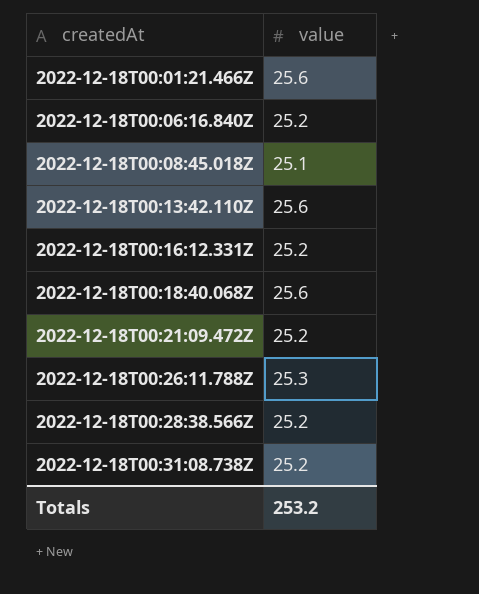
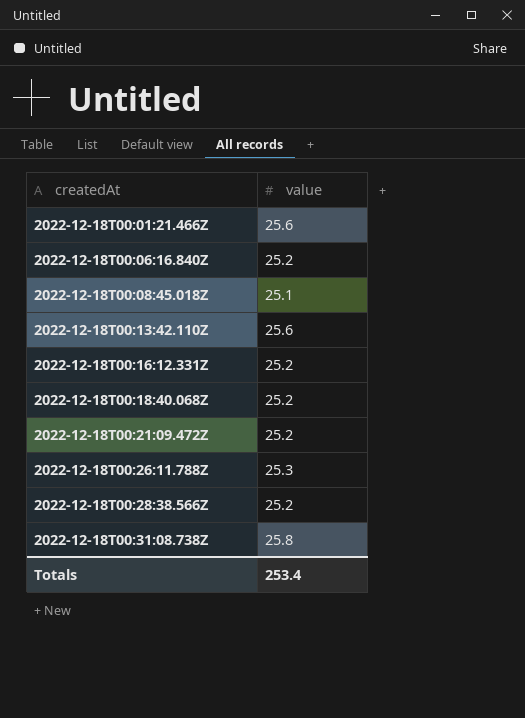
2022-12-18T00:18:40.068Z | value: 25.6 -> 25.2
2022-12-18T00:31:08.738Z | value: 25.2 -> 25.8
Totals | value: 253.2 -> 253.4

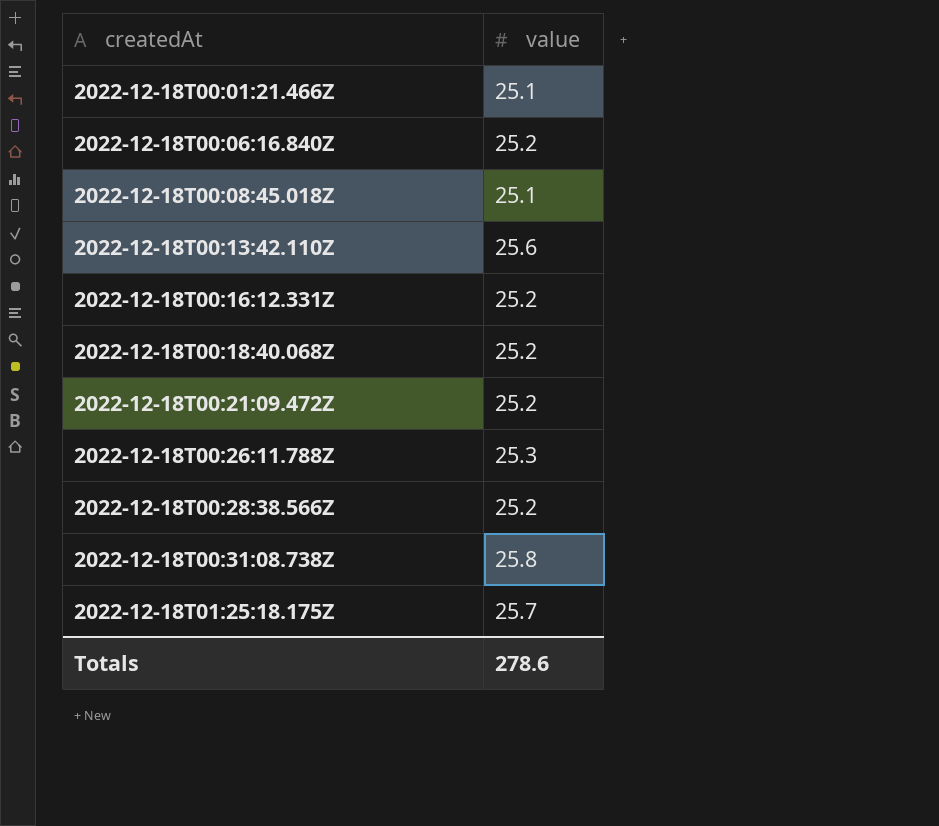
2022-12-18T00:01:21.466Z | value: 25.6 -> 25.1
row 2022-12-18T01:25:18.175Z: none -> 25.7
Totals | value: 253.4 -> 278.6

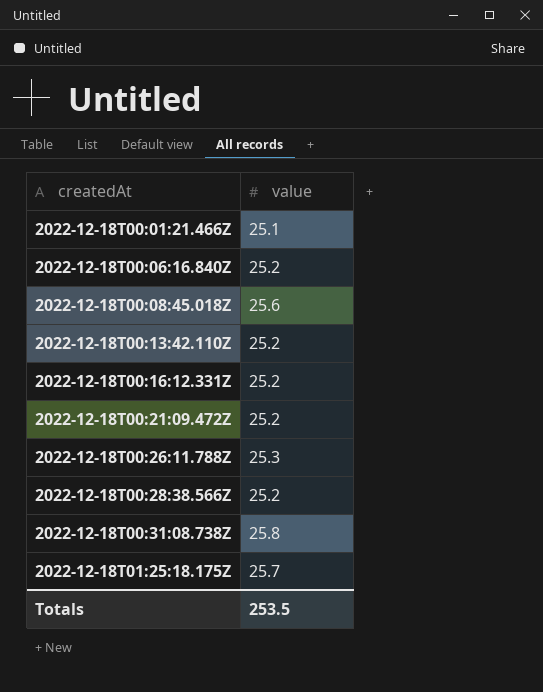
row 2022-12-18T00:18:40.068Z: 25.2 -> none
2022-12-18T00:08:45.018Z | value: 25.1 -> 25.6
2022-12-18T00:13:42.110Z | value: 25.6 -> 25.2
Totals | value: 278.6 -> 253.5

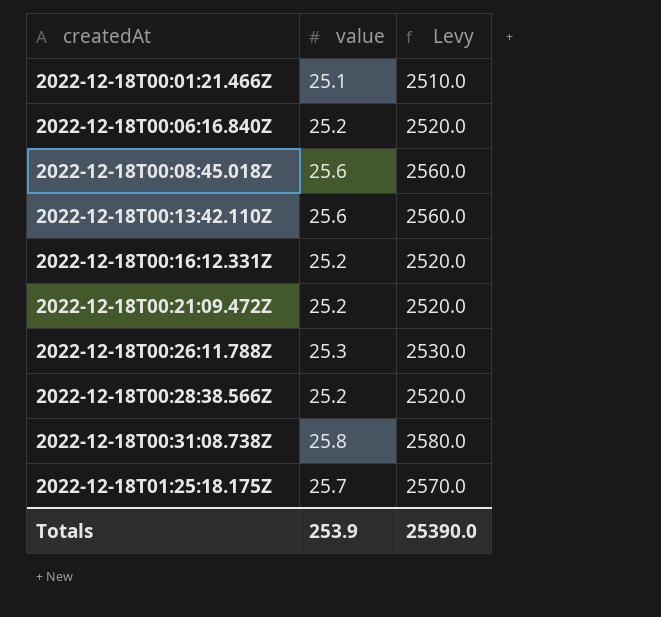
column Levy | formula: none -> [value] * 100
2022-12-18T00:13:42.110Z | value: 25.2 -> 25.6
Totals | value: 253.5 -> 253.9

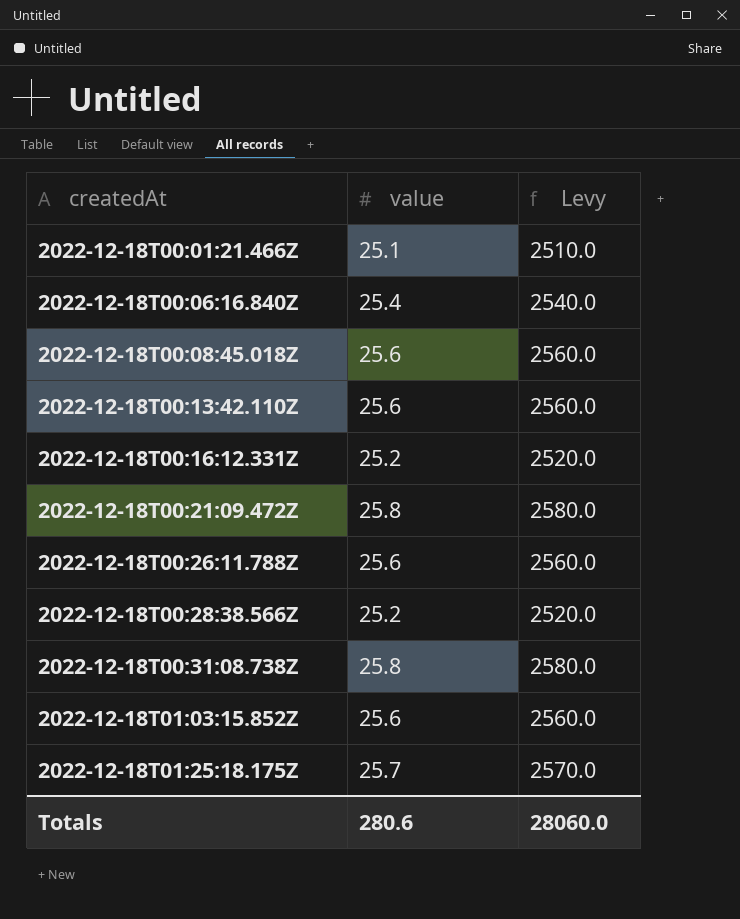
2022-12-18T00:06:16.840Z | value: 25.2 -> 25.4
2022-12-18T00:06:16.840Z | Levy: 2520.0 -> 2540.0
2022-12-18T00:21:09.472Z | value: 25.2 -> 25.8
2022-12-18T00:21:09.472Z | Levy: 2520.0 -> 2580.0
2022-12-18T00:26:11.788Z | value: 25.3 -> 25.6
2022-12-18T00:26:11.788Z | Levy: 2530.0 -> 2560.0
row 2022-12-18T01:03:15.852Z: none -> 25.6 | 2560.0
Totals | value: 253.9 -> 280.6
Totals | Levy: 25390.0 -> 28060.0

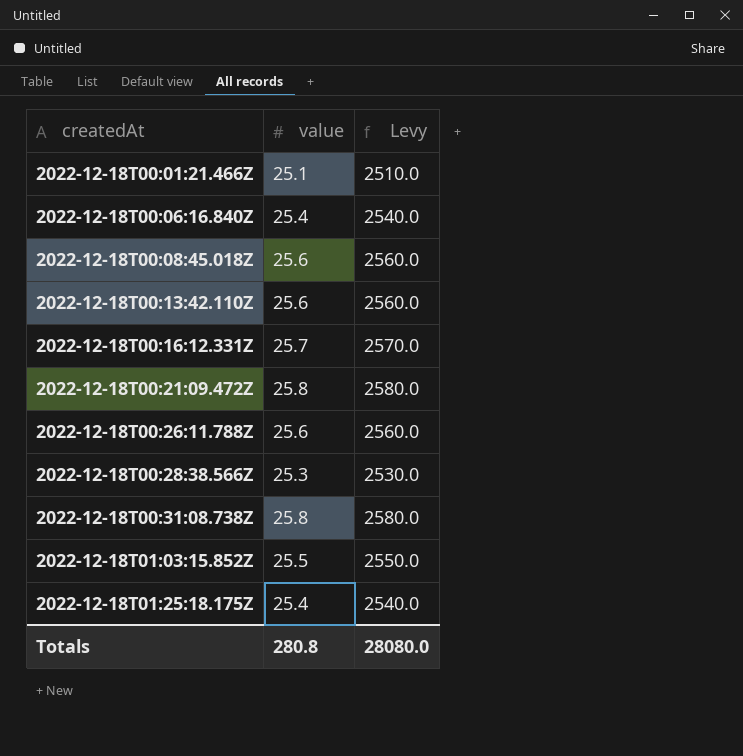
2022-12-18T00:16:12.331Z | value: 25.2 -> 25.7
2022-12-18T00:16:12.331Z | Levy: 2520.0 -> 2570.0
2022-12-18T00:28:38.566Z | value: 25.2 -> 25.3
2022-12-18T00:28:38.566Z | Levy: 2520.0 -> 2530.0
2022-12-18T01:03:15.852Z | value: 25.6 -> 25.5
2022-12-18T01:03:15.852Z | Levy: 2560.0 -> 2550.0
2022-12-18T01:25:18.175Z | value: 25.7 -> 25.4
2022-12-18T01:25:18.175Z | Levy: 2570.0 -> 2540.0
Totals | value: 280.6 -> 280.8
Totals | Levy: 28060.0 -> 28080.0

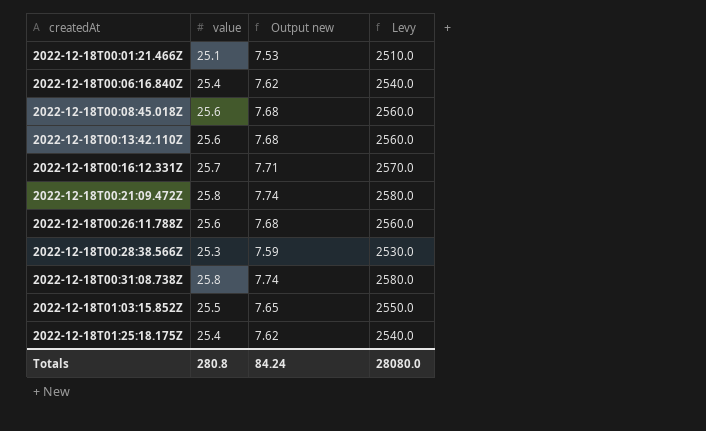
column Output new | formula: none -> [value] * 0.3

